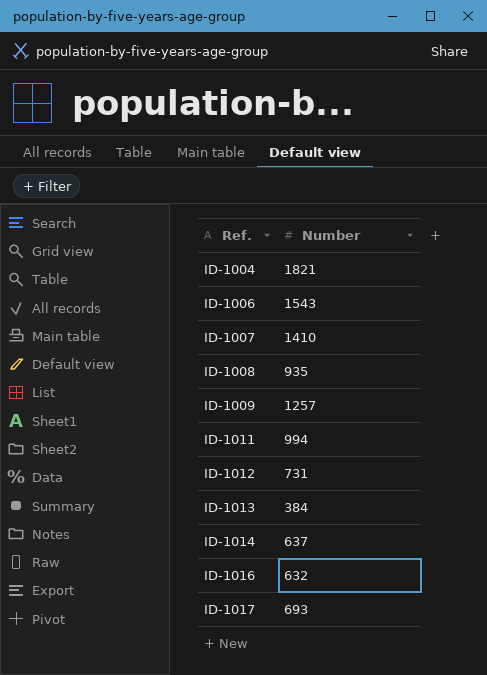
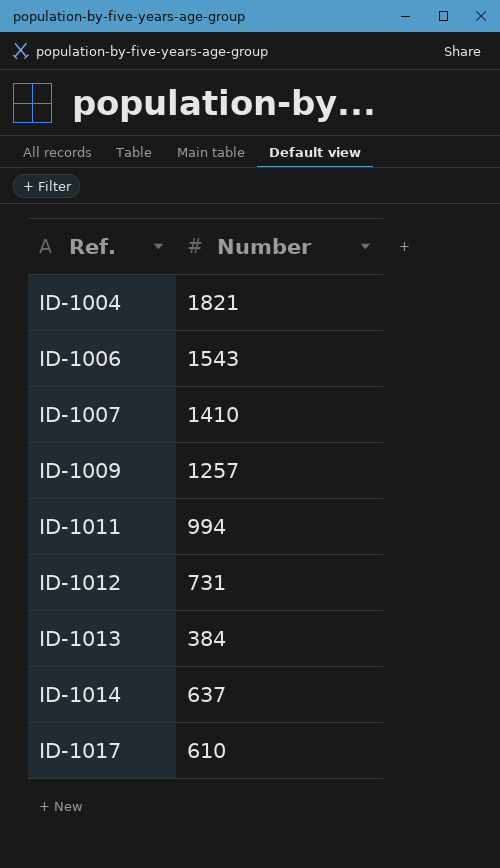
row ID-1008: 935 -> none
row ID-1016: 632 -> none
ID-1017 | Number: 693 -> 610

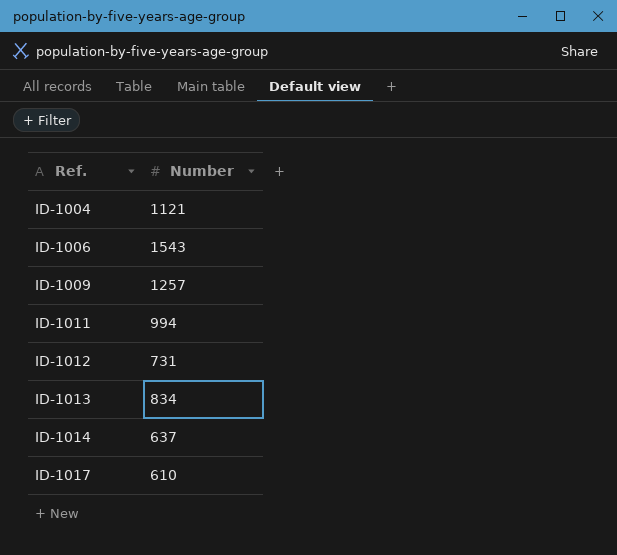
row ID-1007: 1410 -> none
ID-1004 | Number: 1821 -> 1121
ID-1013 | Number: 384 -> 834

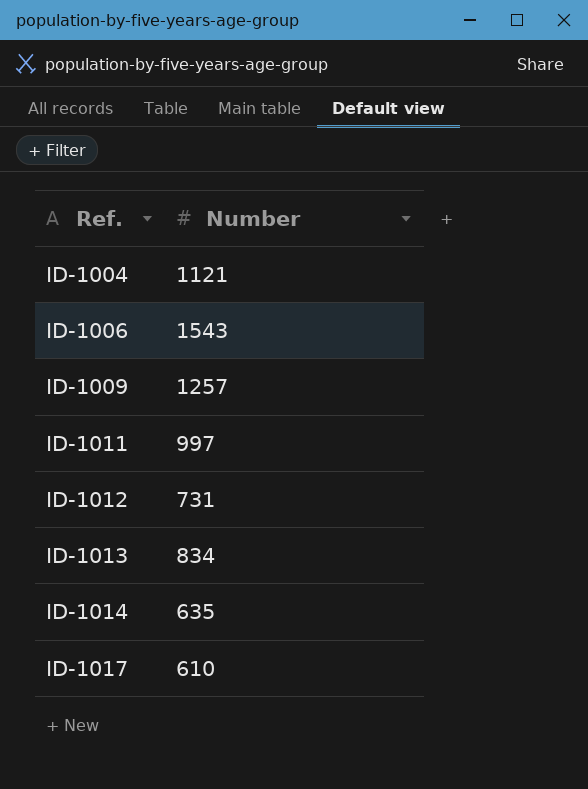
ID-1011 | Number: 994 -> 997
ID-1014 | Number: 637 -> 635

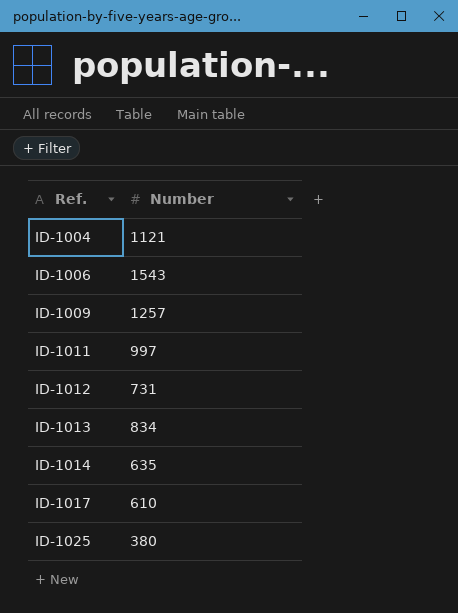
row ID-1025: none -> 380

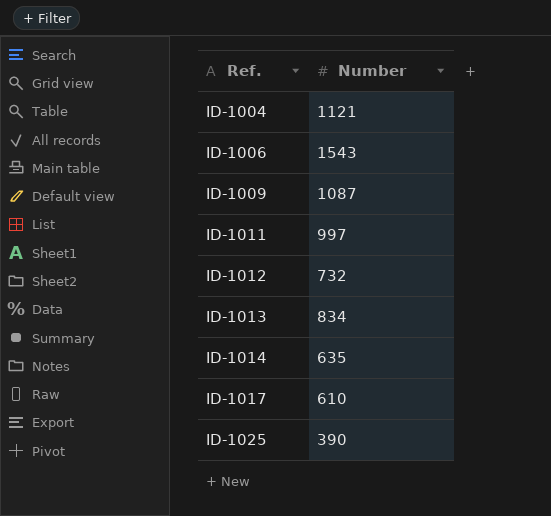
ID-1009 | Number: 1257 -> 1087
ID-1012 | Number: 731 -> 732
ID-1025 | Number: 380 -> 390

